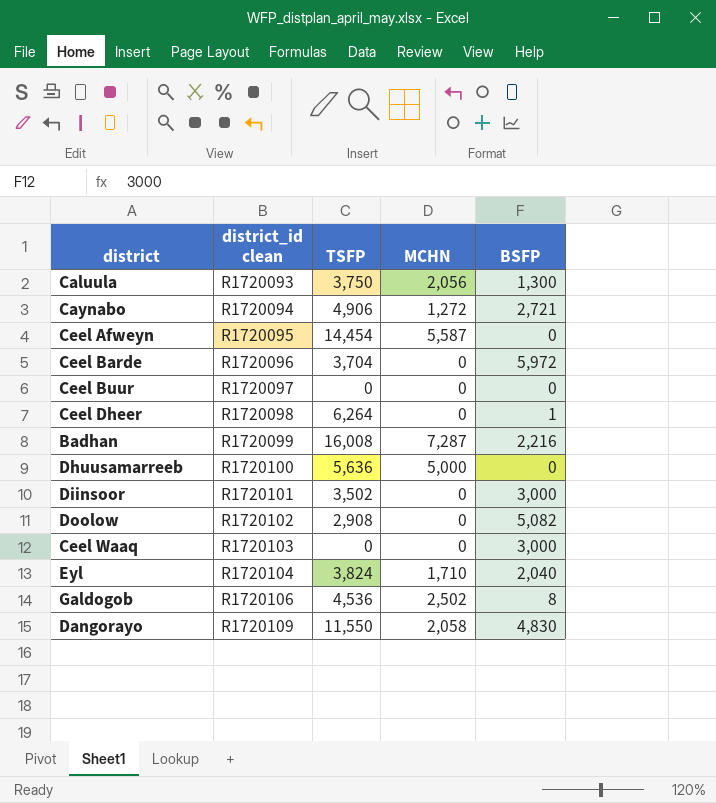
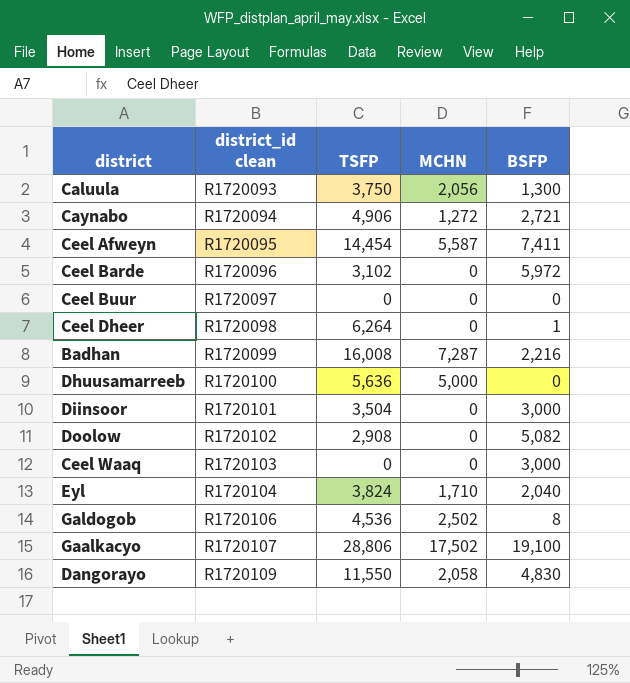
Ceel Afweyn | BSFP: 0 -> 7,411
Ceel Barde | TSFP: 3,704 -> 3,102
Diinsoor | TSFP: 3,502 -> 3,504
row Gaalkacyo: none -> R1720107 | 28,806 | 17,502 | 19,100

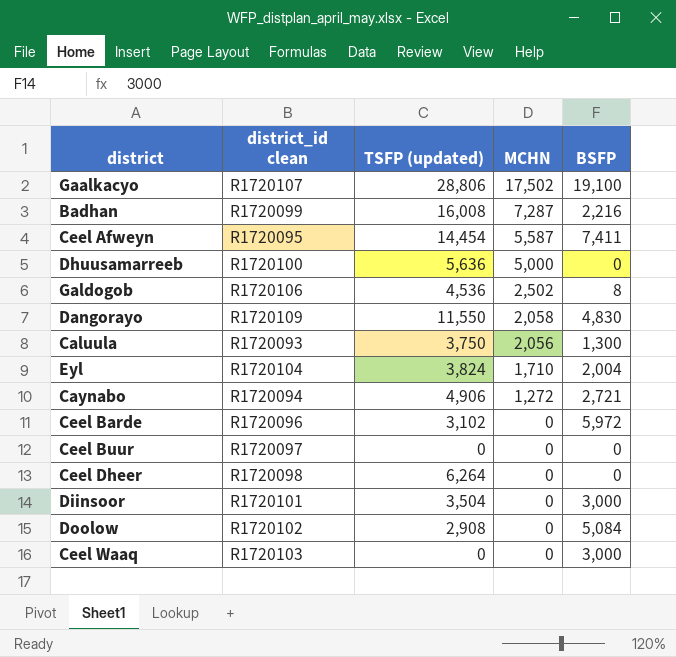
row order: district_id clean ascending -> MCHN descending
column name: TSFP -> TSFP (updated)
Eyl | BSFP: 2,040 -> 2,004
Ceel Dheer | BSFP: 1 -> 0
Doolow | BSFP: 5,082 -> 5,084

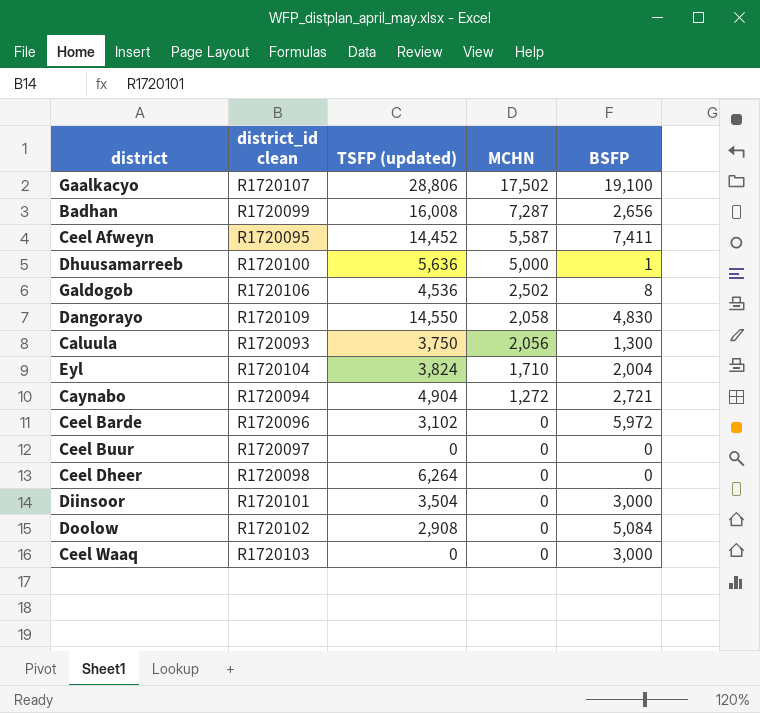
Badhan | BSFP: 2,216 -> 2,656
Ceel Afweyn | TSFP (updated): 14,454 -> 14,452
Dhuusamarreeb | BSFP: 0 -> 1
Dangorayo | TSFP (updated): 11,550 -> 14,550
Caynabo | TSFP (updated): 4,906 -> 4,904

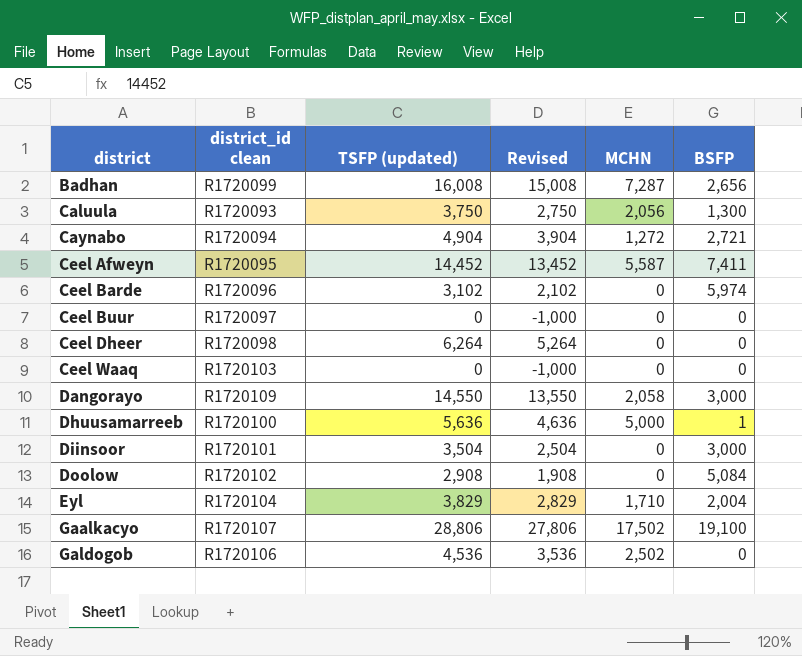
row order: MCHN descending -> district ascending
column Revised | formula: none -> [TSFP (updated)] - 1000
Ceel Barde | BSFP: 5,972 -> 5,974
Ceel Waaq | BSFP: 3,000 -> 0
Dangorayo | BSFP: 4,830 -> 3,000
Eyl | TSFP (updated): 3,824 -> 3,829
Galdogob | BSFP: 8 -> 0

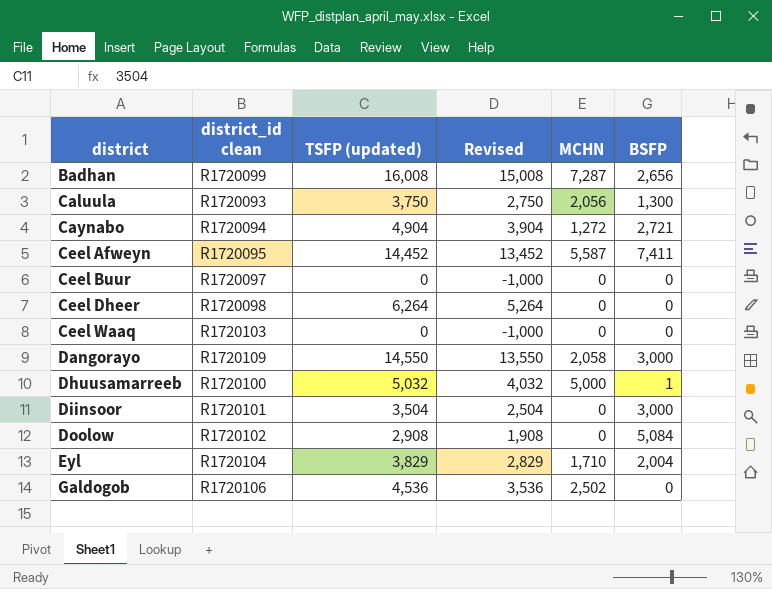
row Ceel Barde: R1720096 | 3,102 | 2,102 | 0 | 5,974 -> none
row Gaalkacyo: R1720107 | 28,806 | 27,806 | 17,502 | 19,100 -> none
Dhuusamarreeb | TSFP (updated): 5,636 -> 5,032
Dhuusamarreeb | Revised: 4,636 -> 4,032

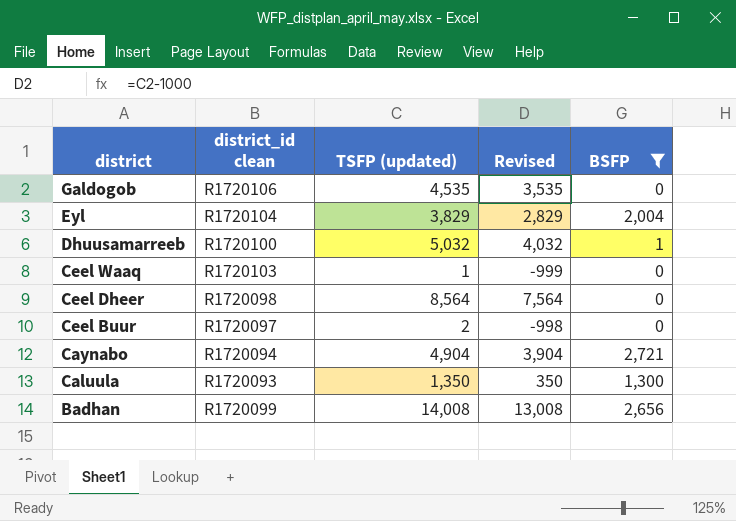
filter: none -> BSFP <= 2,721
row order: district ascending -> district descending
column MCHN | position: 5 -> none
Galdogob | TSFP (updated): 4,536 -> 4,535
Galdogob | Revised: 3,536 -> 3,535
Ceel Waaq | TSFP (updated): 0 -> 1
Ceel Waaq | Revised: -1,000 -> -999
Ceel Dheer | TSFP (updated): 6,264 -> 8,564
Ceel Dheer | Revised: 5,264 -> 7,564
Ceel Buur | TSFP (updated): 0 -> 2
Ceel Buur | Revised: -1,000 -> -998
Caluula | TSFP (updated): 3,750 -> 1,350
Caluula | Revised: 2,750 -> 350
Badhan | TSFP (updated): 16,008 -> 14,008
Badhan | Revised: 15,008 -> 13,008

